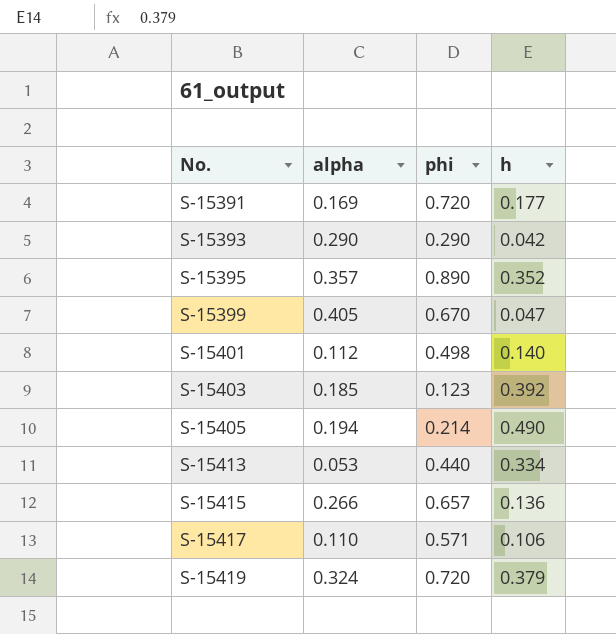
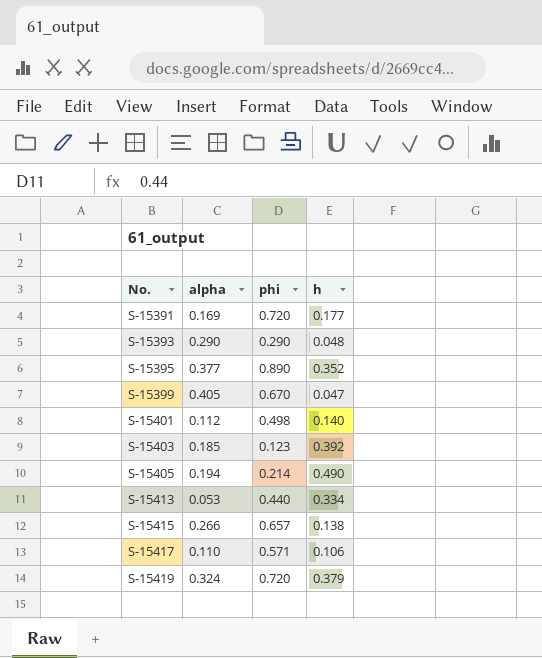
S-15393 | h: 0.042 -> 0.048
S-15395 | alpha: 0.357 -> 0.377
S-15415 | h: 0.136 -> 0.138

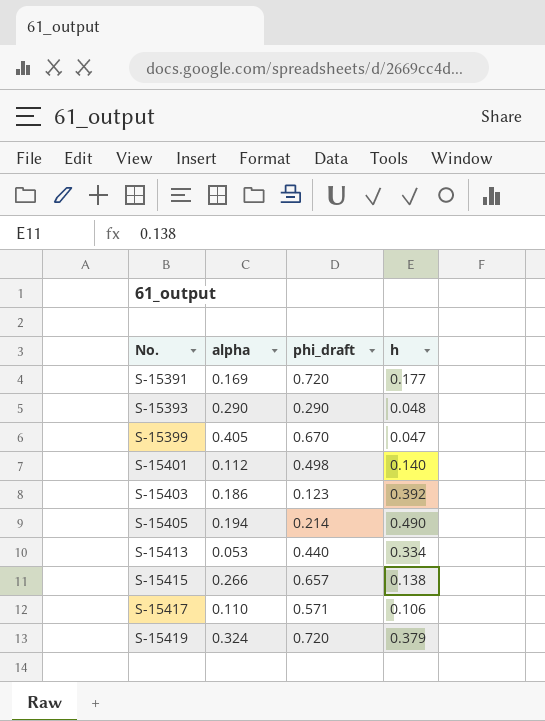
column name: phi -> phi_draft
row S-15395: 0.377 | 0.890 | 0.352 -> none
S-15403 | alpha: 0.185 -> 0.186

